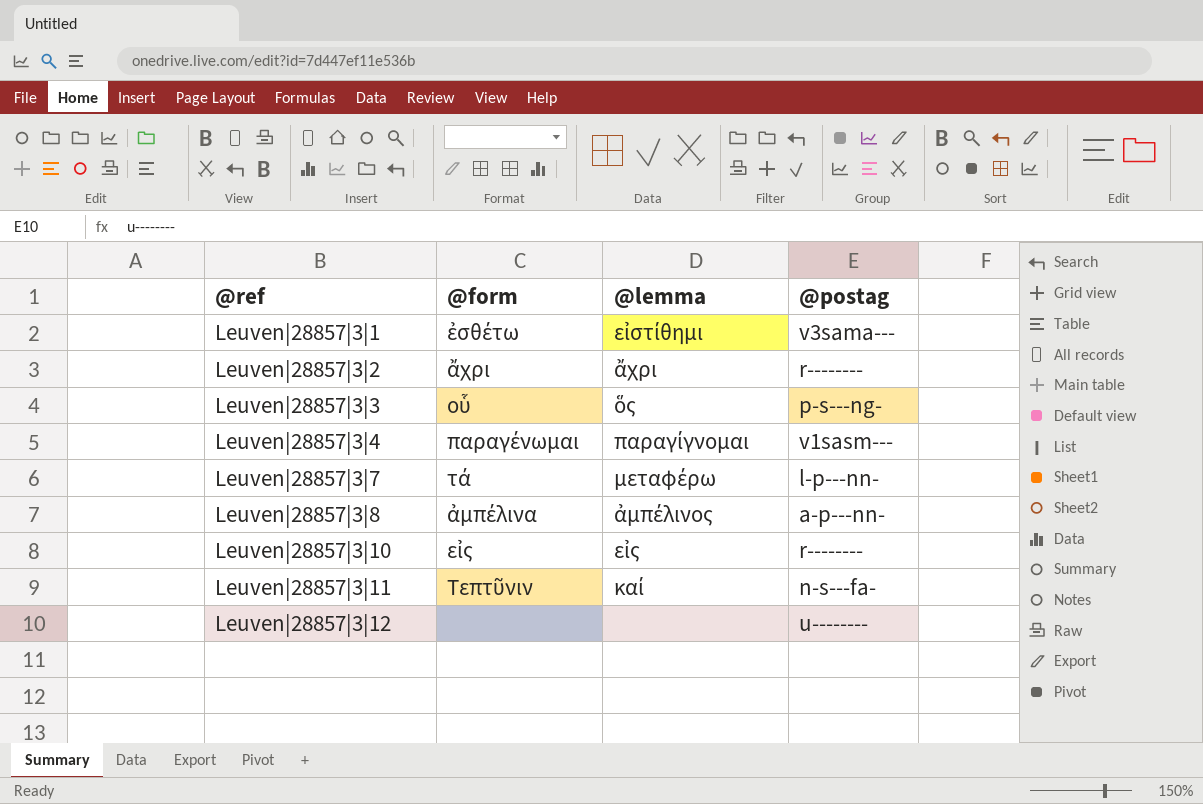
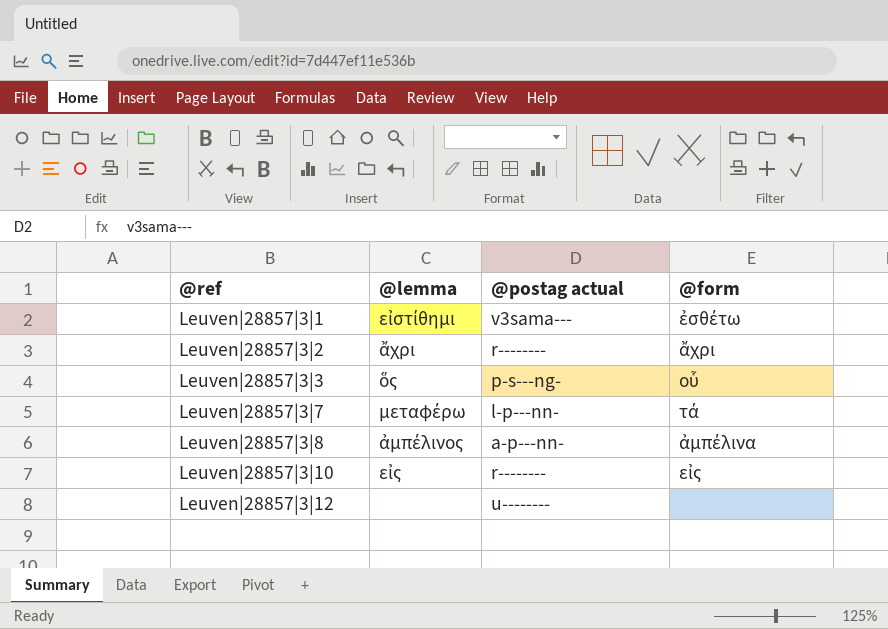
column name: @postag -> @postag actual
column @form | position: 2 -> 4
row Leuven|28857|3|4: παραγένωμαι | παραγίγνομαι | v1sasm--- -> none
row Leuven|28857|3|11: Τεπτῦνιν | καί | n-s---fa- -> none

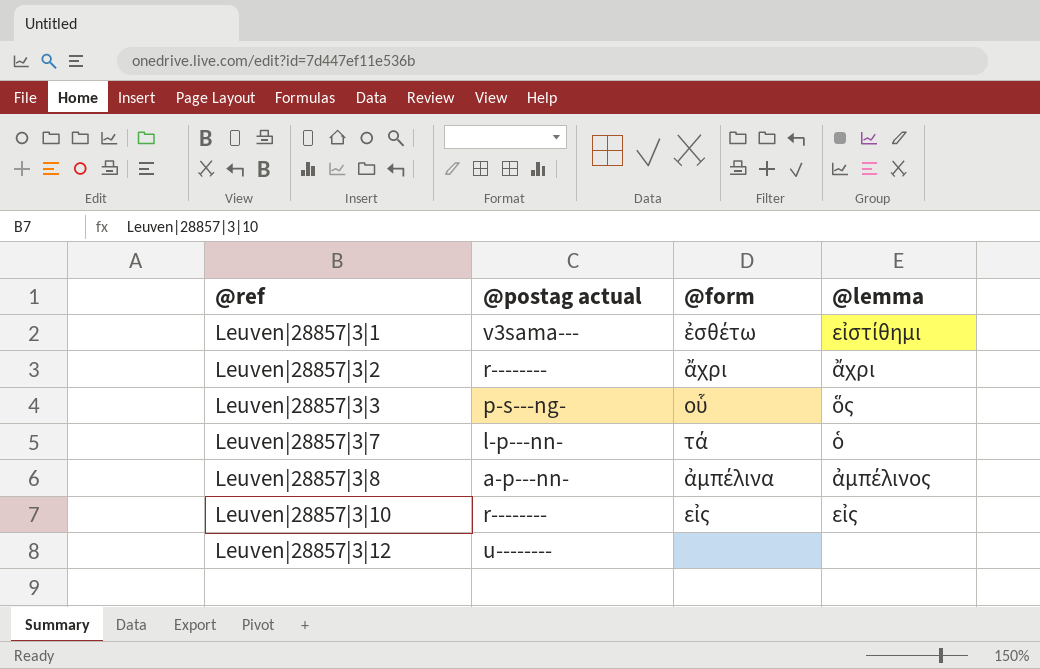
column @lemma | position: 2 -> 4
Leuven|28857|3|7 | @lemma: μεταφέρω -> ὁ

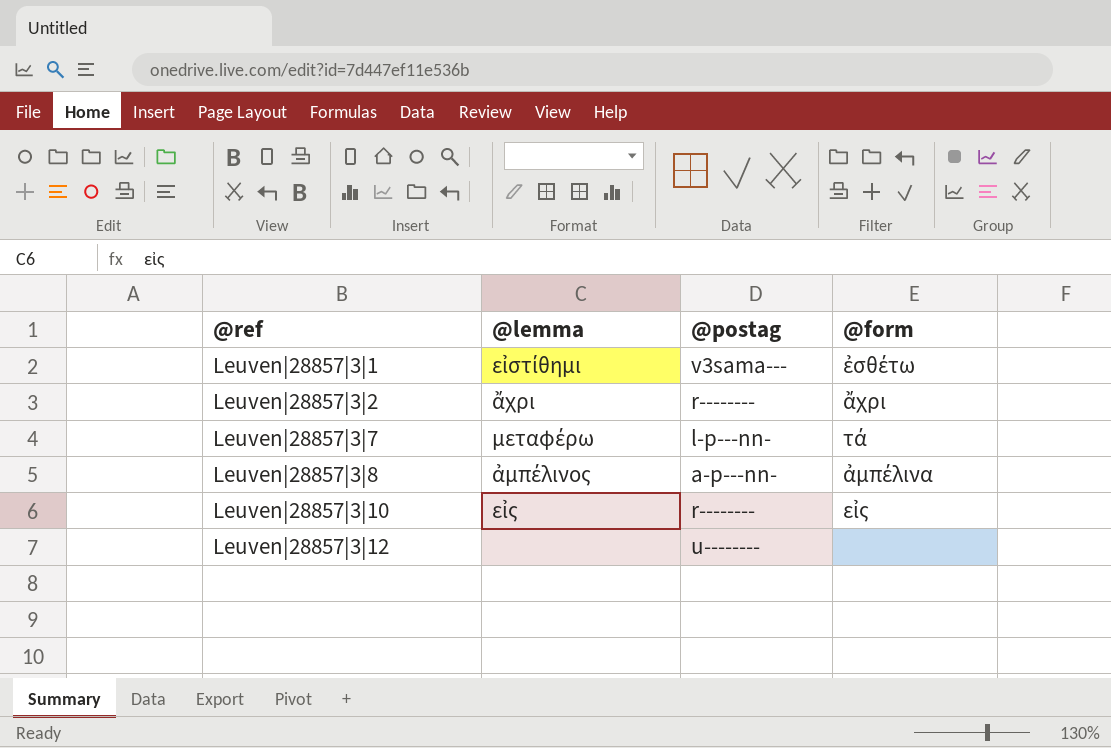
column @lemma | position: 4 -> 2
column name: @postag actual -> @postag
row Leuven|28857|3|3: p-s---ng- | οὗ | ὅς -> none
Leuven|28857|3|7 | @lemma: ὁ -> μεταφέρω

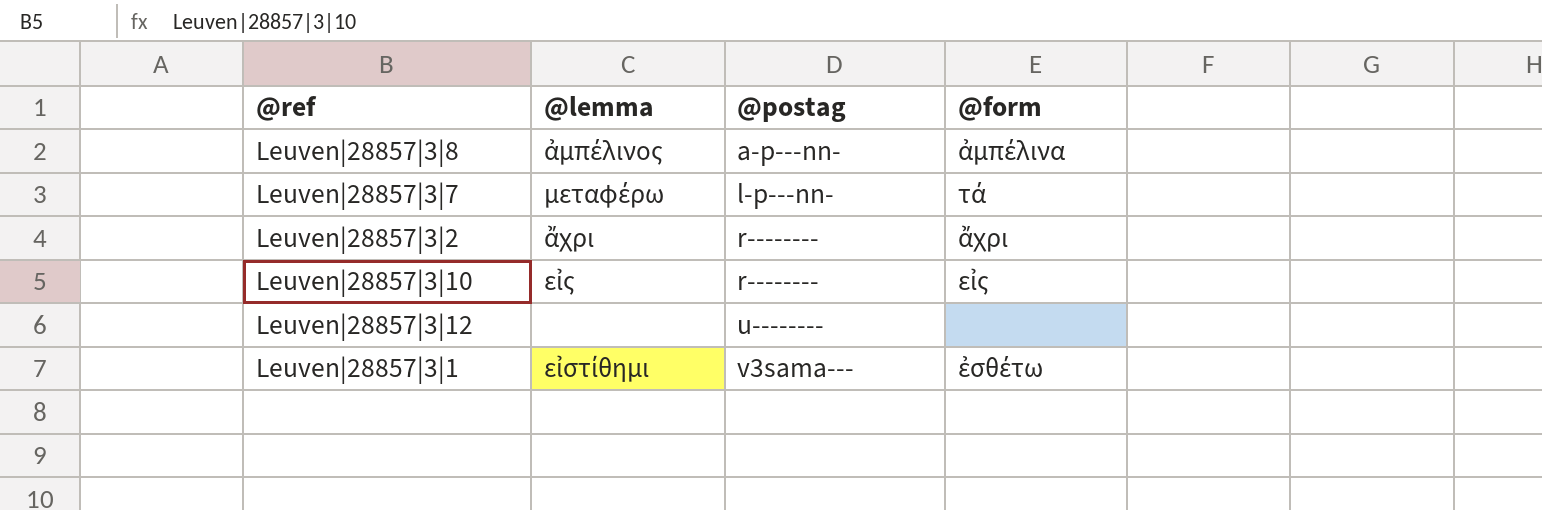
row order: @ref ascending -> @postag ascending

